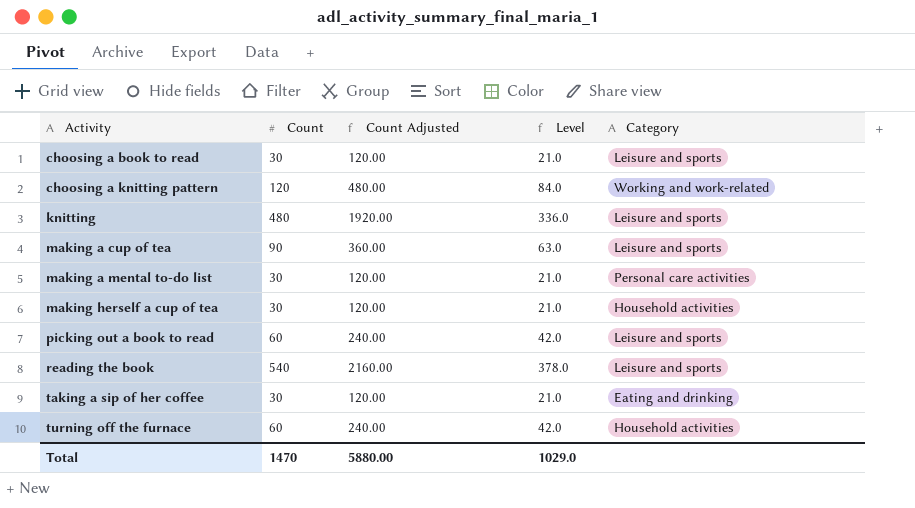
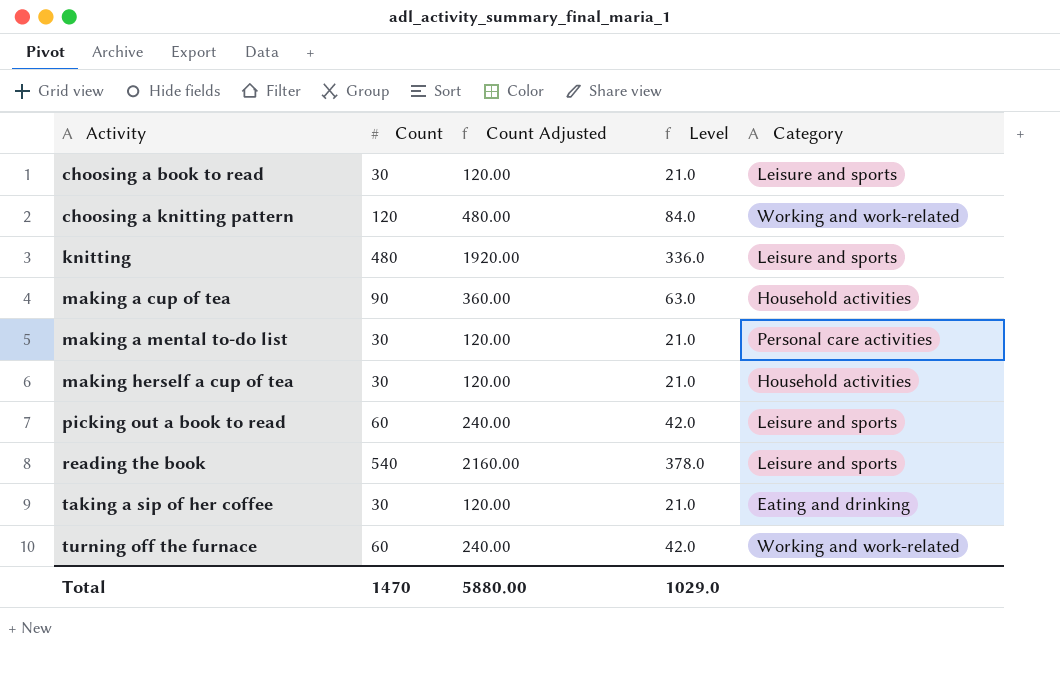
making a cup of tea | Category: Leisure and sports -> Household activities
turning off the furnace | Category: Household activities -> Working and work-related

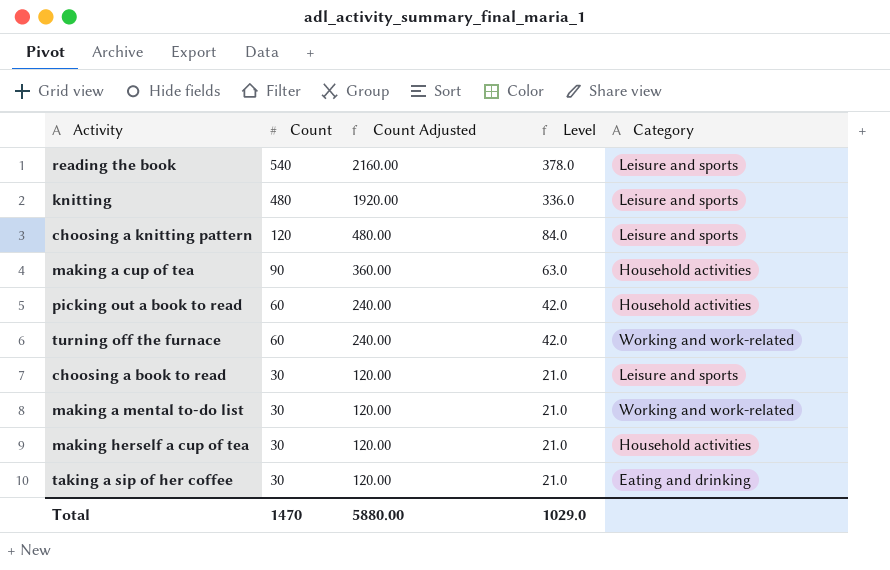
row order: Activity ascending -> Count descending
choosing a knitting pattern | Category: Working and work-related -> Leisure and sports
picking out a book to read | Category: Leisure and sports -> Household activities
making a mental to-do list | Category: Personal care activities -> Working and work-related

